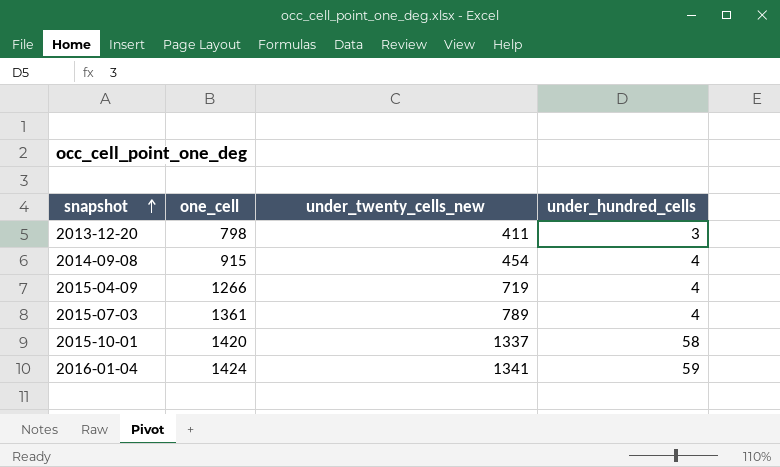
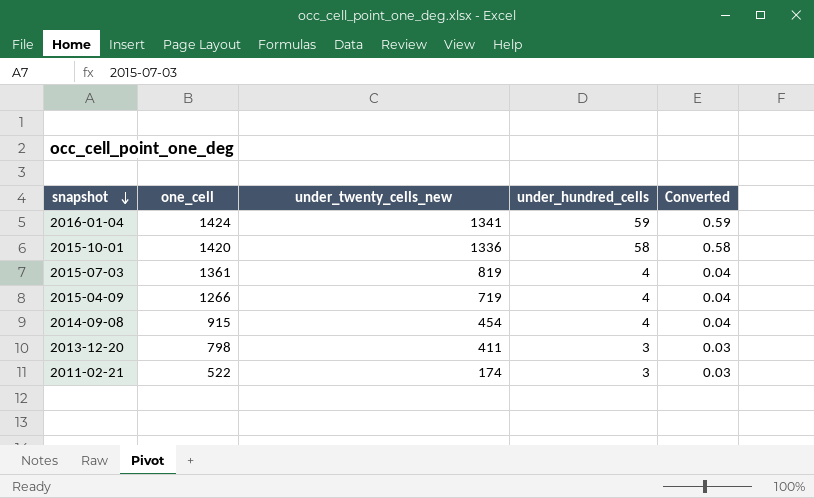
row order: snapshot ascending -> snapshot descending
column Converted | formula: none -> [under_hundred_cells] * 0.01
2015-10-01 | under_twenty_cells_new: 1337 -> 1336
2015-07-03 | under_twenty_cells_new: 789 -> 819
row 2011-02-21: none -> 522 | 174 | 3 | 0.03

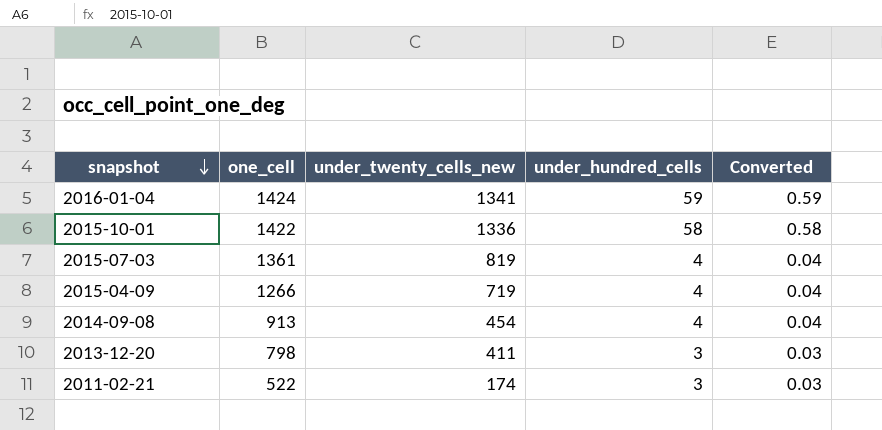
2015-10-01 | one_cell: 1420 -> 1422
2014-09-08 | one_cell: 915 -> 913

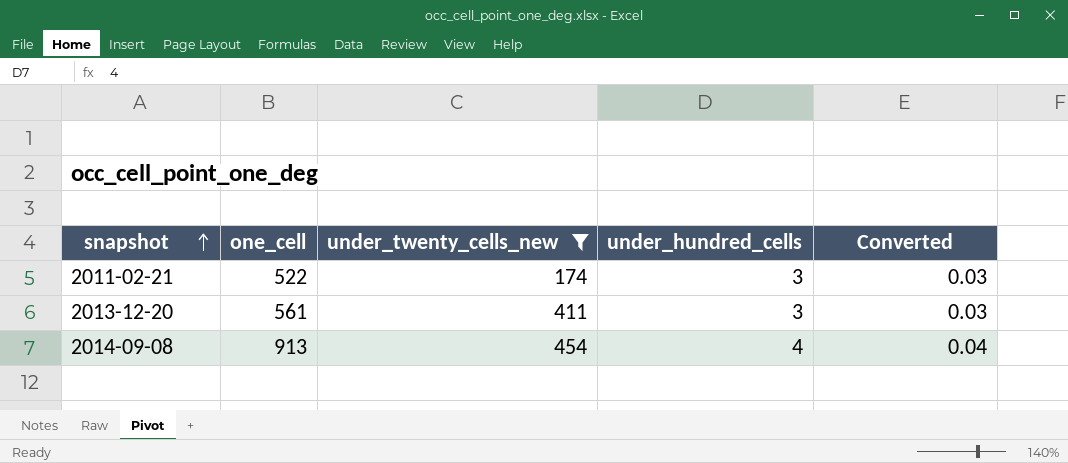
filter: none -> under_twenty_cells_new <= 454
row order: snapshot descending -> snapshot ascending
2013-12-20 | one_cell: 798 -> 561

